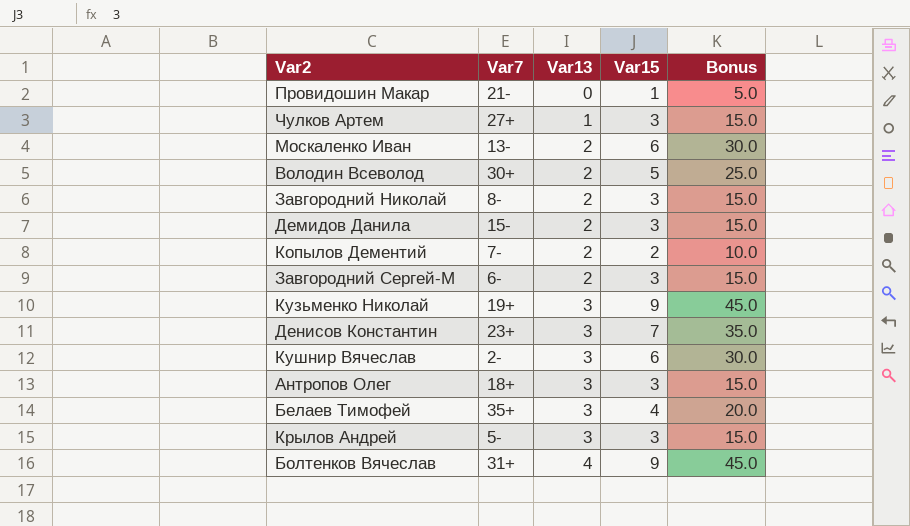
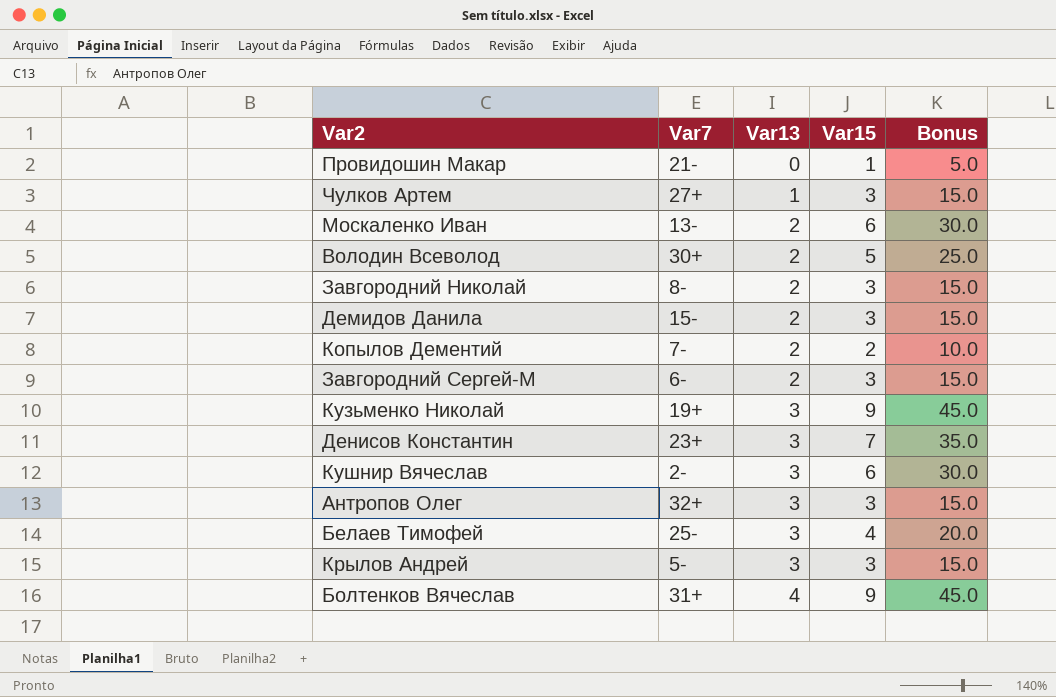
Антропов Олег | Var7: 18+ -> 32+
Белаев Тимофей | Var7: 35+ -> 25-

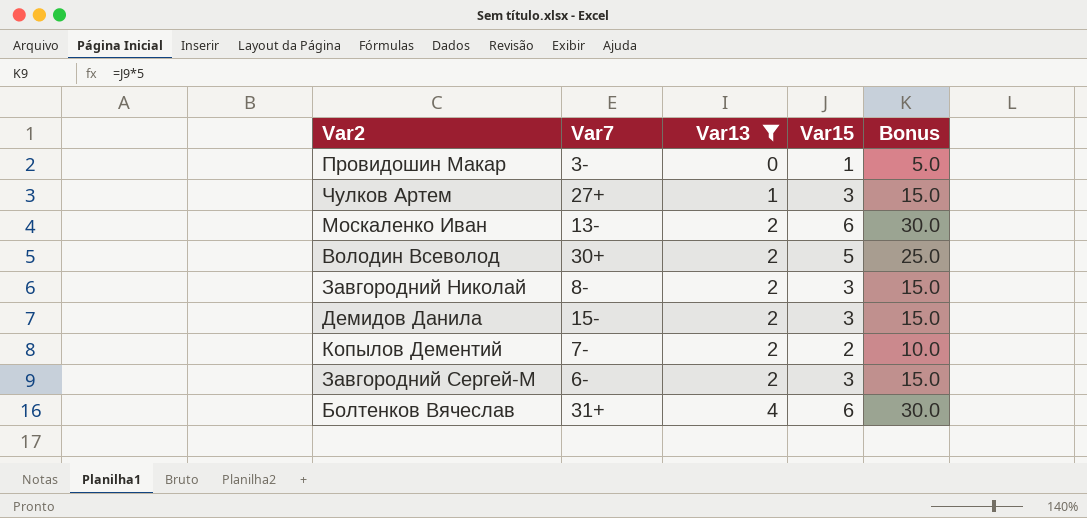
filter: none -> Var13 != 3
Провидошин Макар | Var7: 21- -> 3-
Болтенков Вячеслав | Var15: 9 -> 6
Болтенков Вячеслав | Bonus: 45.0 -> 30.0

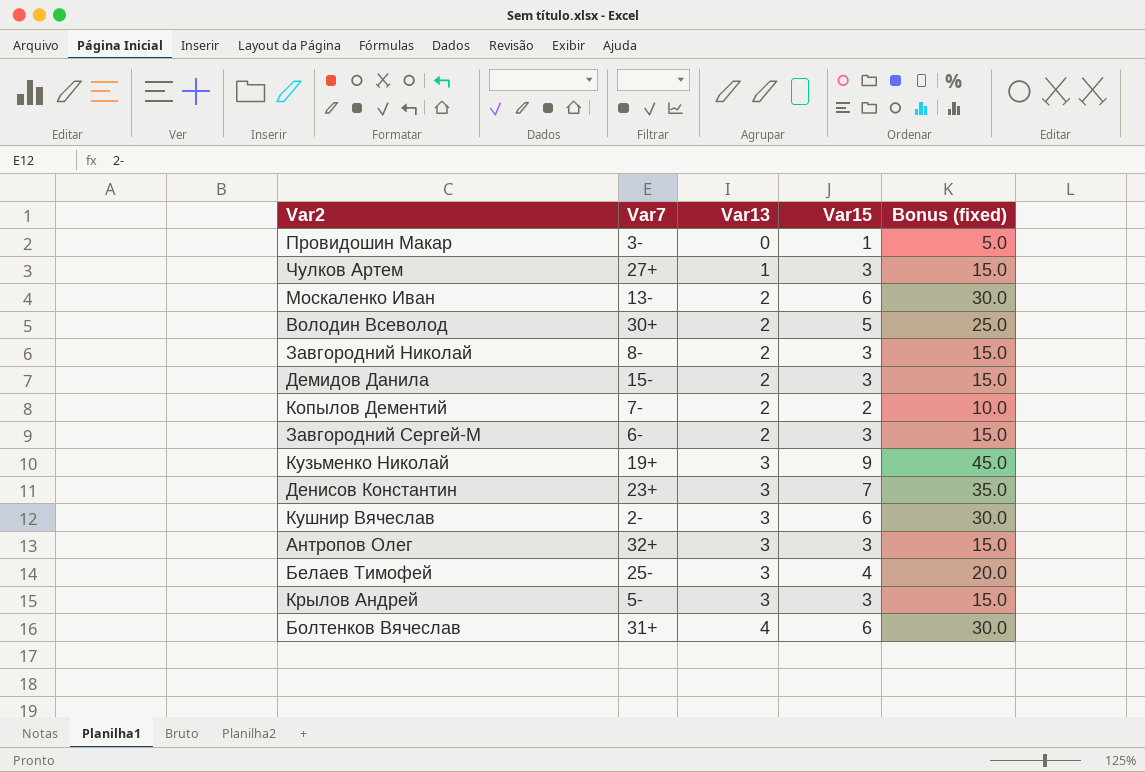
filter: Var13 != 3 -> none
column name: Bonus -> Bonus (fixed)

